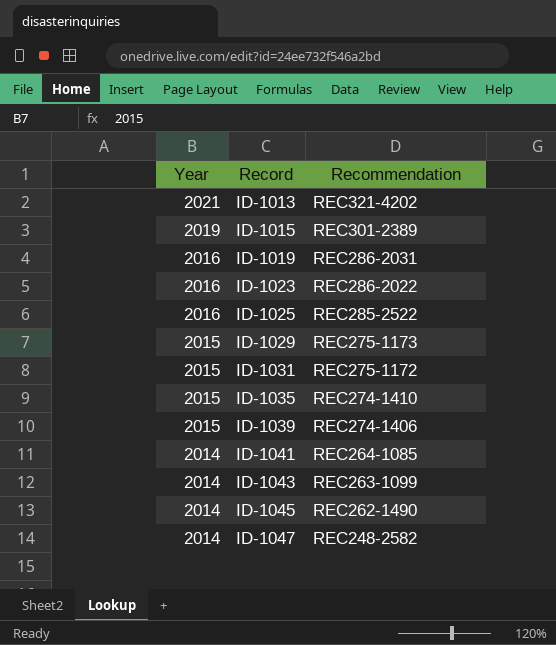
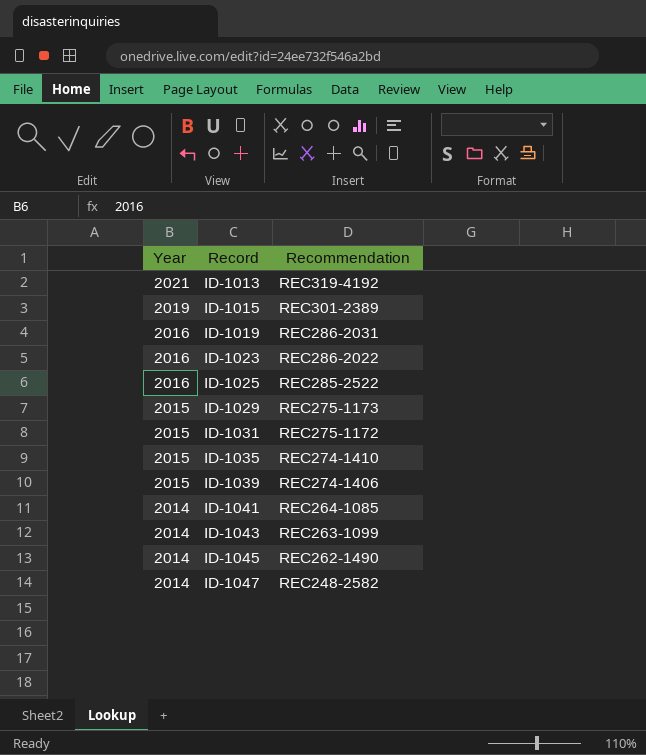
ID-1013 | Recommendation: REC321-4202 -> REC319-4192

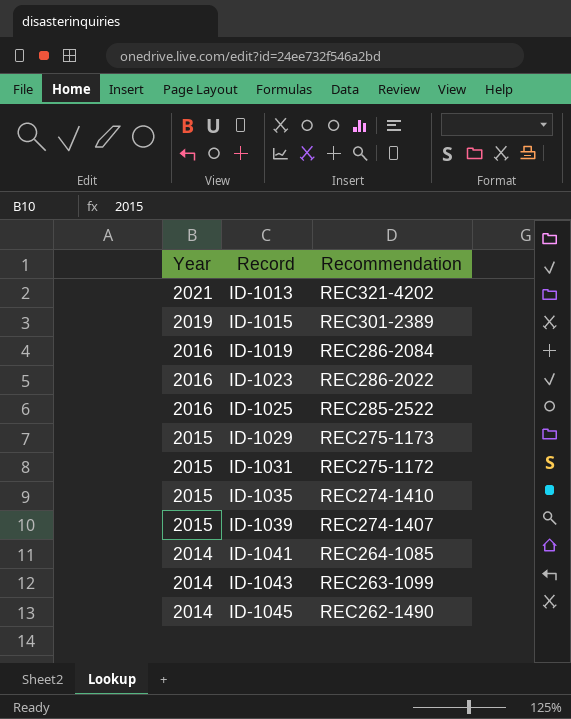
row ID-1047: 2014 | REC248-2582 -> none
ID-1013 | Recommendation: REC319-4192 -> REC321-4202
ID-1019 | Recommendation: REC286-2031 -> REC286-2084
ID-1039 | Recommendation: REC274-1406 -> REC274-1407

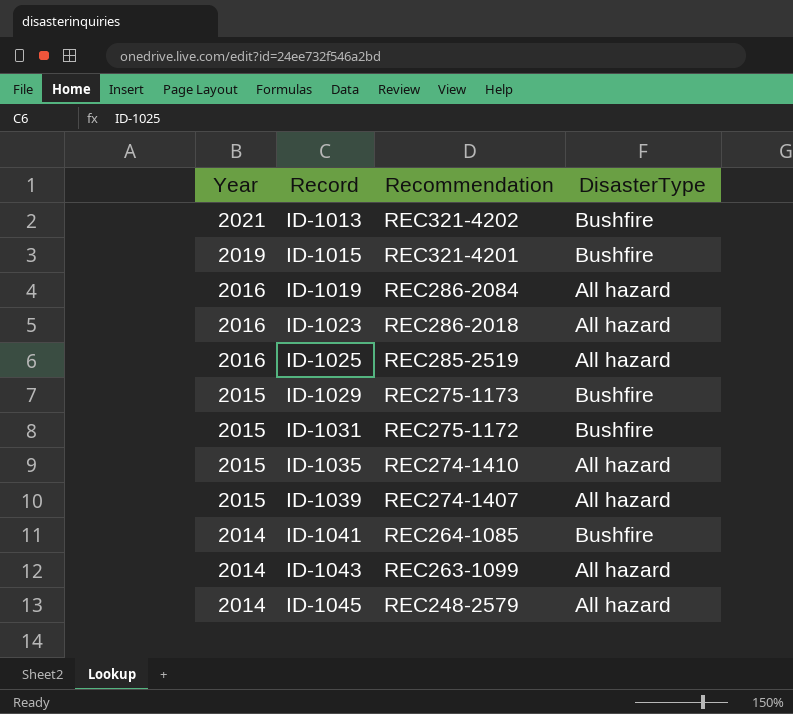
column DisasterType | position: none -> 4
ID-1015 | Recommendation: REC301-2389 -> REC321-4201
ID-1023 | Recommendation: REC286-2022 -> REC286-2018
ID-1025 | Recommendation: REC285-2522 -> REC285-2519
ID-1045 | Recommendation: REC262-1490 -> REC248-2579

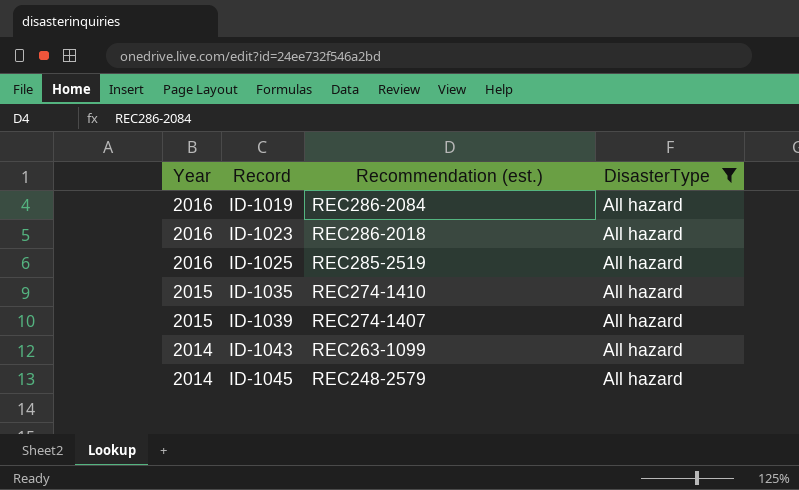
filter: none -> DisasterType = All hazard
column name: Recommendation -> Recommendation (est.)

